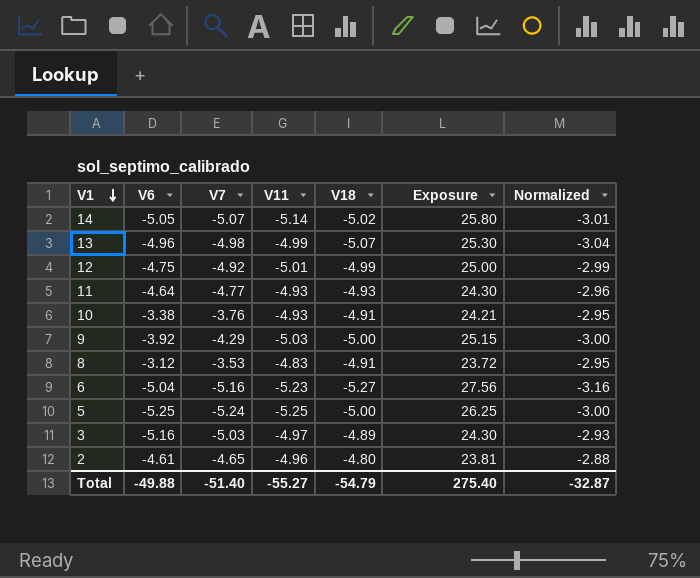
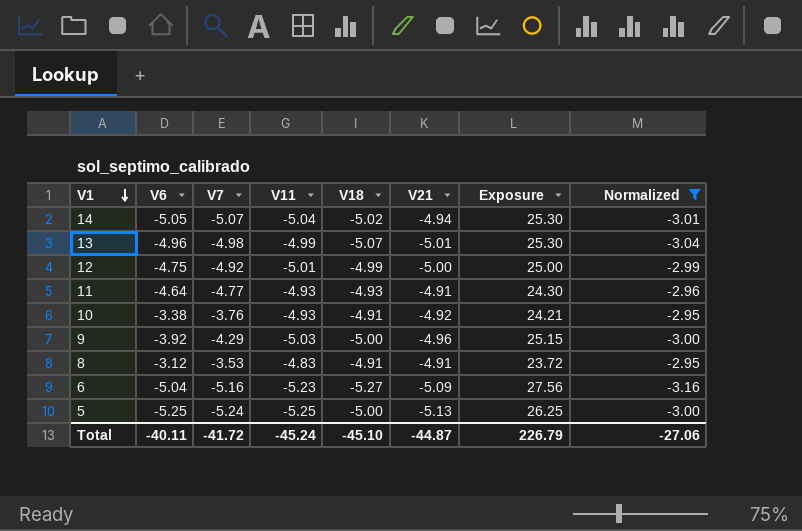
filter: none -> Normalized <= -2.95
column V21 | position: none -> 6
14 | V11: -5.14 -> -5.04
14 | Exposure: 25.80 -> 25.30
Total | V6: -49.88 -> -40.11
Total | V7: -51.40 -> -41.72
Total | V11: -55.27 -> -45.24
Total | V18: -54.79 -> -45.10
Total | Exposure: 275.40 -> 226.79
Total | Normalized: -32.87 -> -27.06

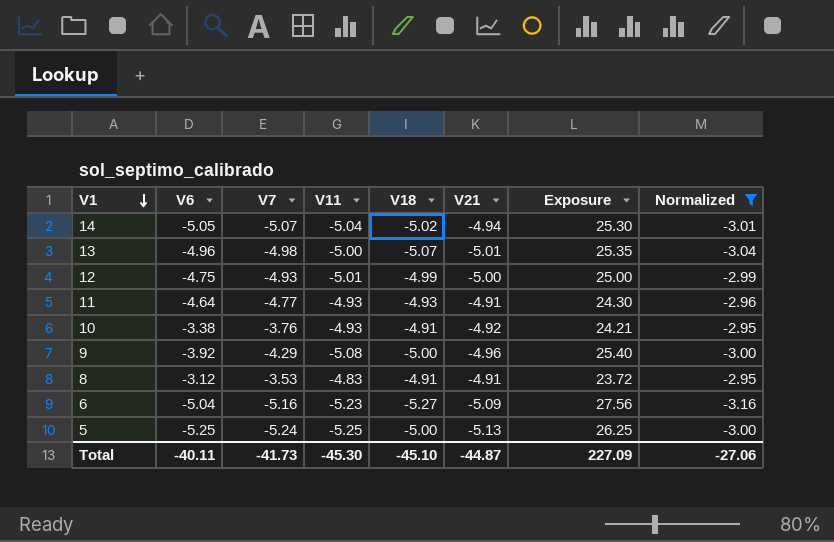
13 | V11: -4.99 -> -5.00
13 | Exposure: 25.30 -> 25.35
12 | V7: -4.92 -> -4.93
9 | V11: -5.03 -> -5.08
9 | Exposure: 25.15 -> 25.40
Total | V7: -41.72 -> -41.73
Total | V11: -45.24 -> -45.30
Total | Exposure: 226.79 -> 227.09

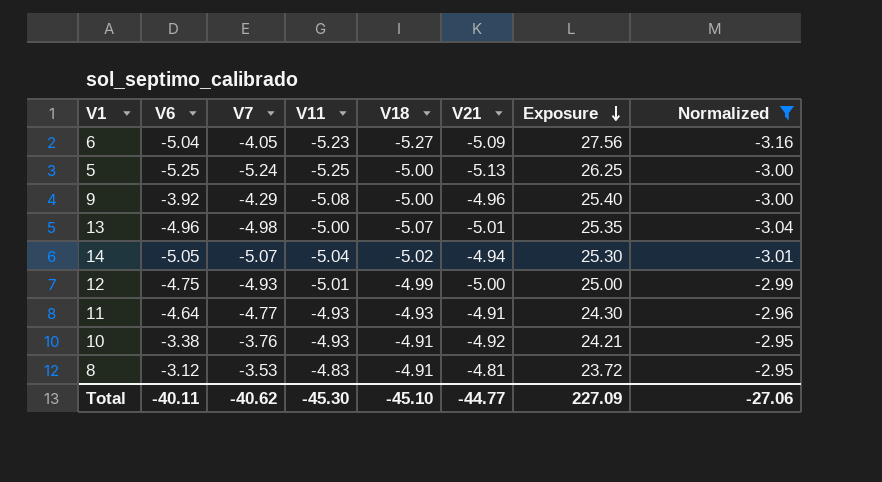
row order: V1 descending -> Exposure descending
6 | V7: -5.16 -> -4.05
8 | V21: -4.91 -> -4.81
Total | V7: -41.73 -> -40.62
Total | V21: -44.87 -> -44.77

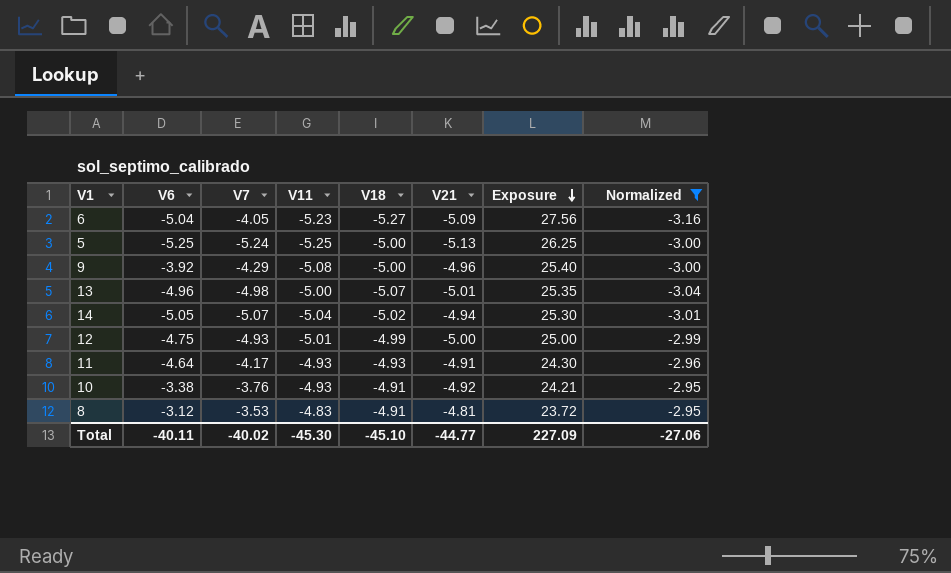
11 | V7: -4.77 -> -4.17
Total | V7: -40.62 -> -40.02

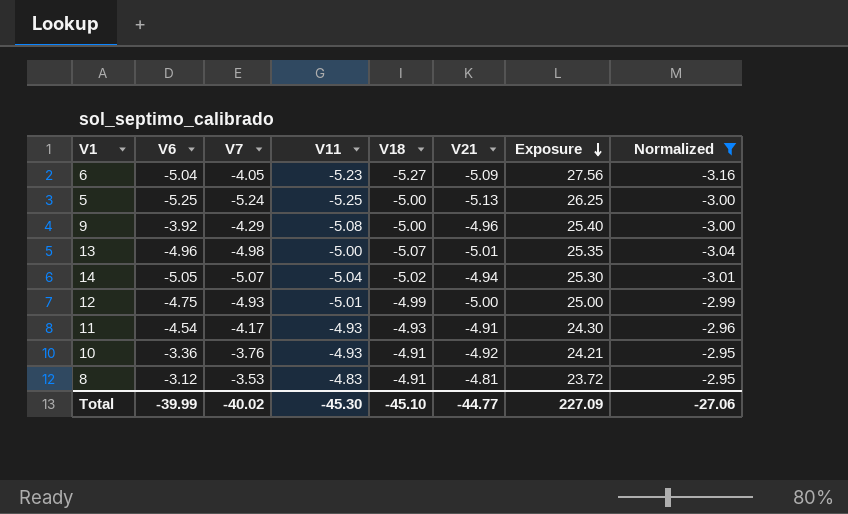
11 | V6: -4.64 -> -4.54
10 | V6: -3.38 -> -3.36
Total | V6: -40.11 -> -39.99

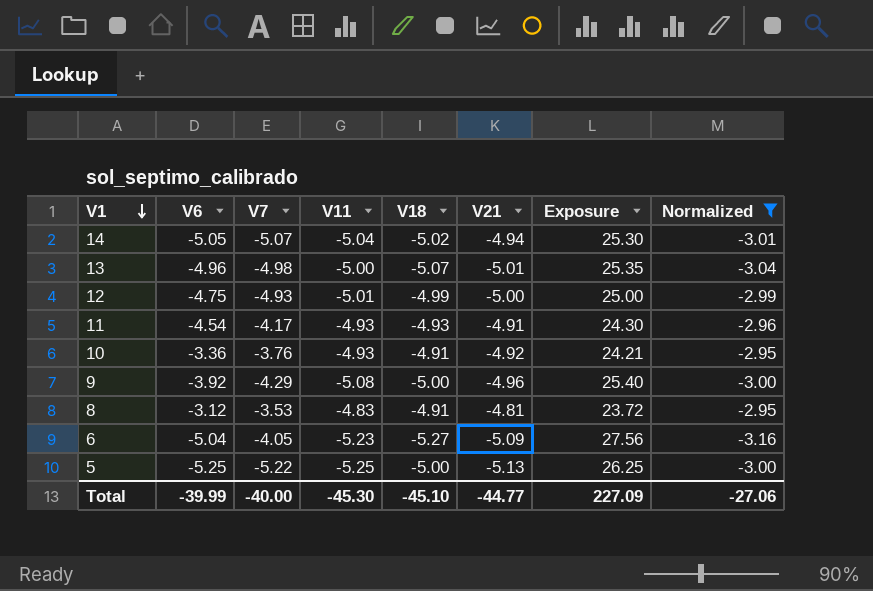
row order: Exposure descending -> V1 descending
5 | V7: -5.24 -> -5.22
Total | V7: -40.02 -> -40.00

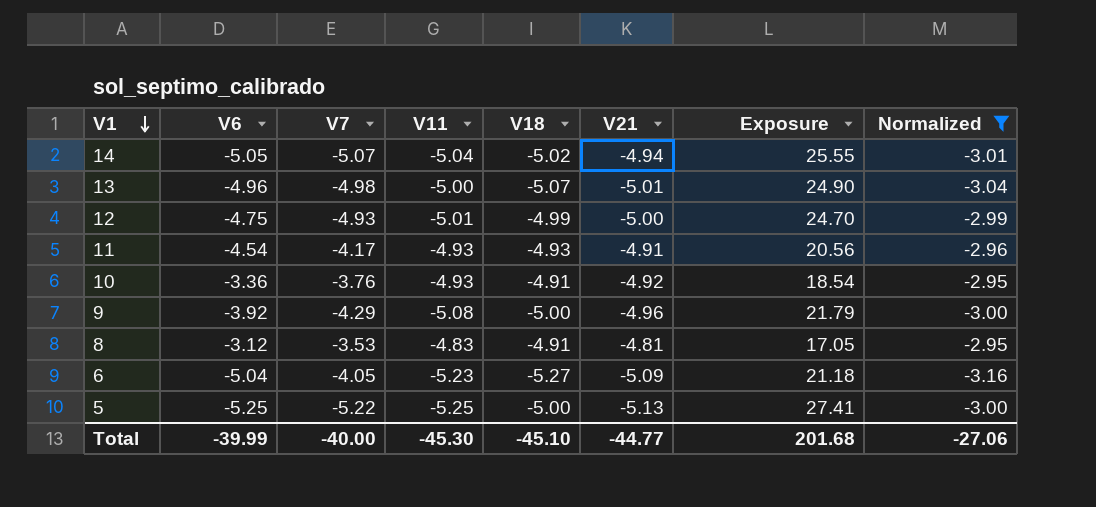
column Exposure | formula: [V11] * [V18] -> [V7] * [V11]
Total | Exposure: 227.09 -> 201.68

